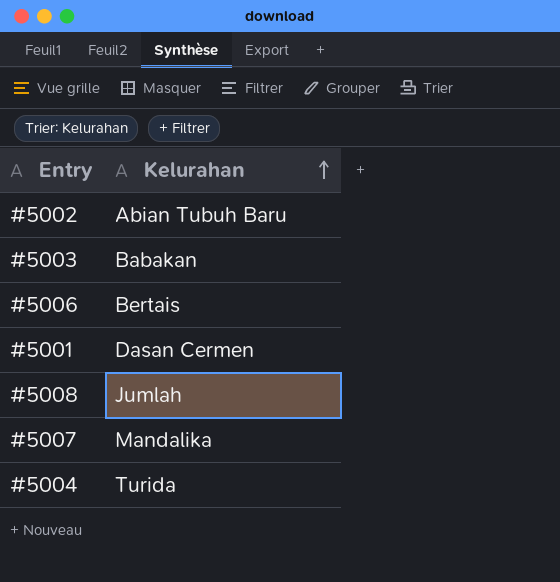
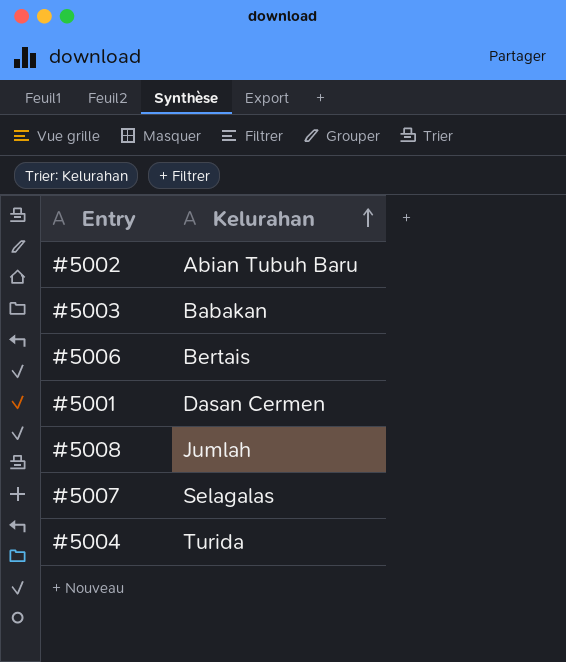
#5007 | Kelurahan: Mandalika -> Selagalas

